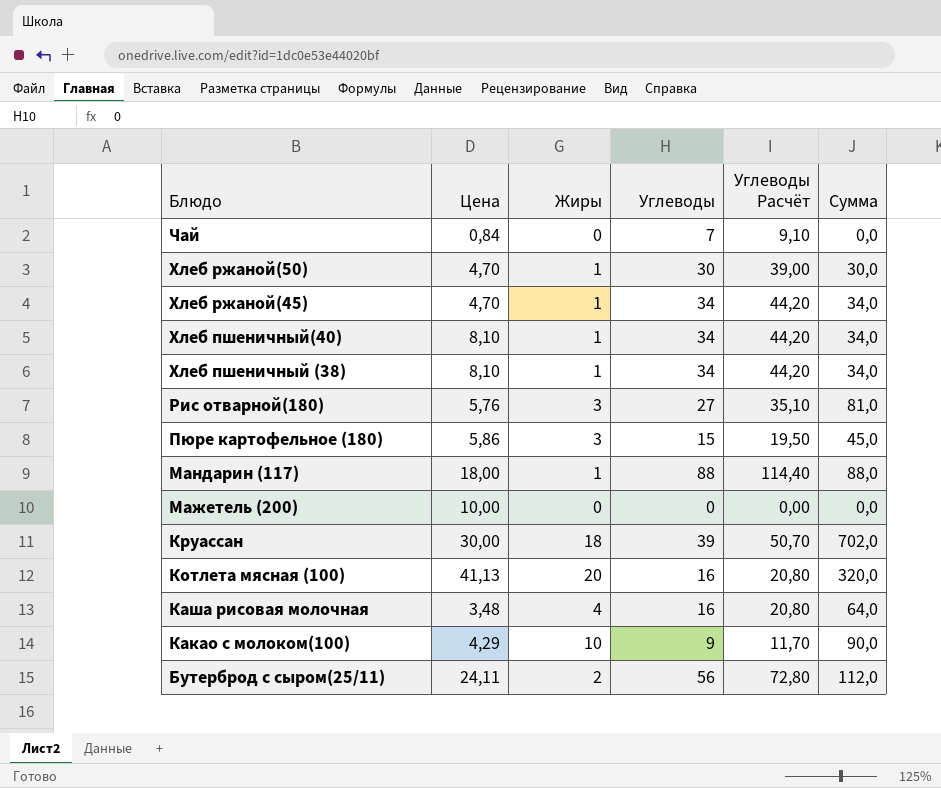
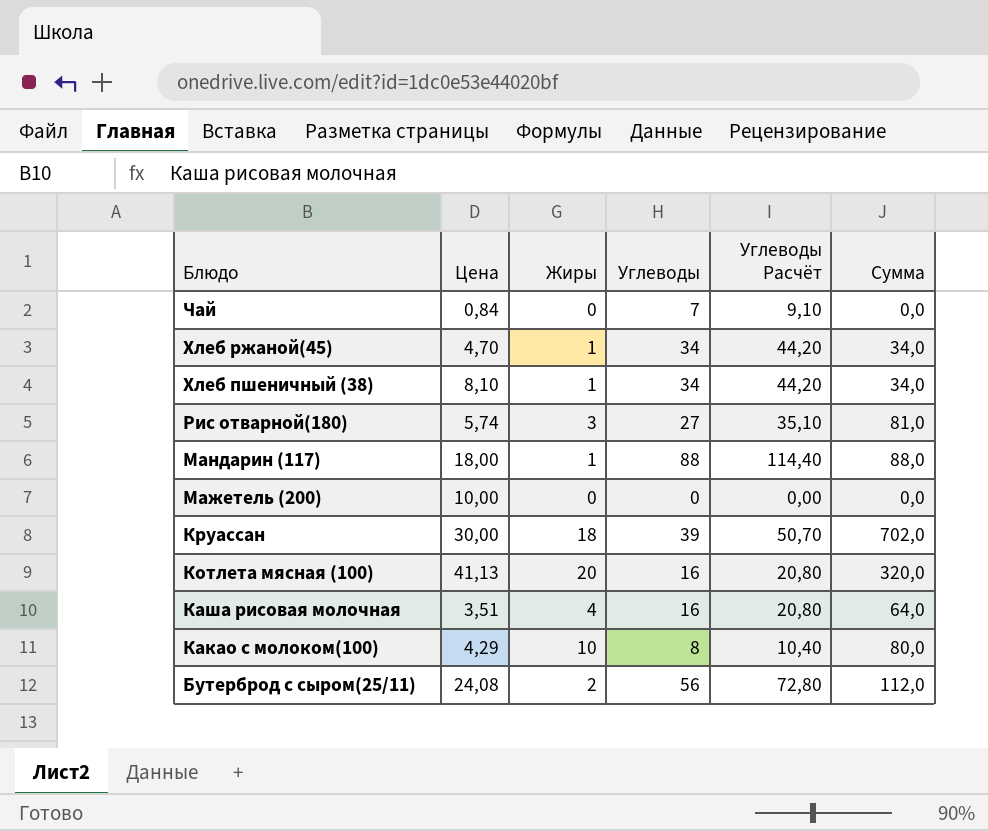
row Хлеб ржаной(50): 4,70 | 1 | 30 | 39,00 | 30,0 -> none
row Хлеб пшеничный(40): 8,10 | 1 | 34 | 44,20 | 34,0 -> none
row Пюре картофельное (180): 5,86 | 3 | 15 | 19,50 | 45,0 -> none
Рис отварной(180) | Цена: 5,76 -> 5,74
Каша рисовая молочная | Цена: 3,48 -> 3,51
Какао с молоком(100) | Углеводы: 9 -> 8
Какао с молоком(100) | Углеводы Расчёт: 11,70 -> 10,40
Какао с молоком(100) | Сумма: 90,0 -> 80,0
Бутерброд с сыром(25/11) | Цена: 24,11 -> 24,08

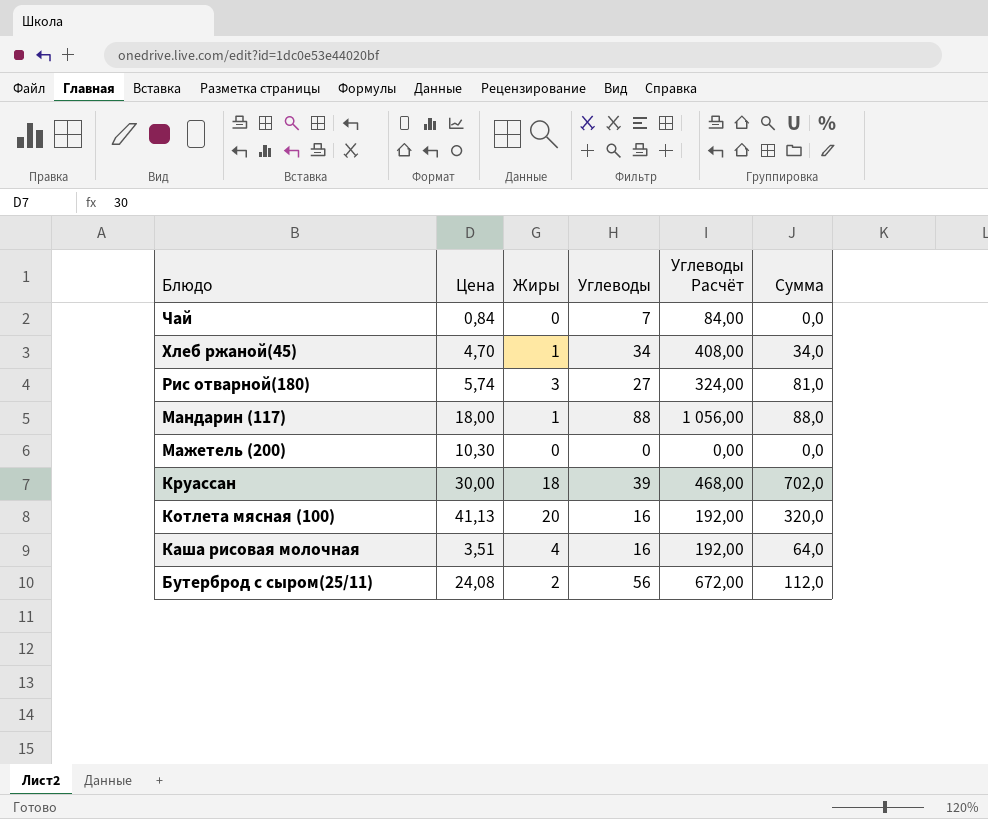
column Углеводы Расчёт | formula: [Углеводы] * 1,3 -> [Углеводы] * 12
row Хлеб пшеничный (38): 8,10 | 1 | 34 | 44,20 | 34,0 -> none
row Какао с молоком(100): 4,29 | 10 | 8 | 10,40 | 80,0 -> none
Мажетель (200) | Цена: 10,00 -> 10,30

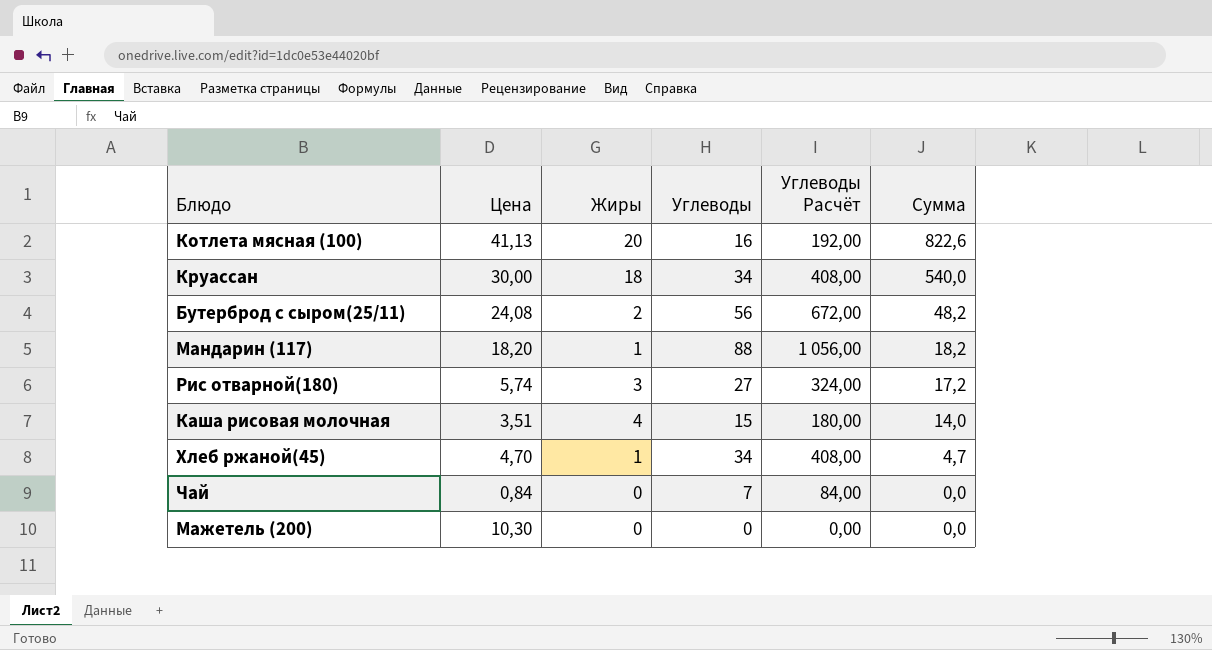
row order: Блюдо descending -> Сумма descending
column Сумма | formula: [Жиры] * [Углеводы] -> [Цена] * [Жиры]
Круассан | Углеводы: 39 -> 34
Круассан | Углеводы Расчёт: 468,00 -> 408,00
Мандарин (117) | Цена: 18,00 -> 18,20
Каша рисовая молочная | Углеводы: 16 -> 15
Каша рисовая молочная | Углеводы Расчёт: 192,00 -> 180,00

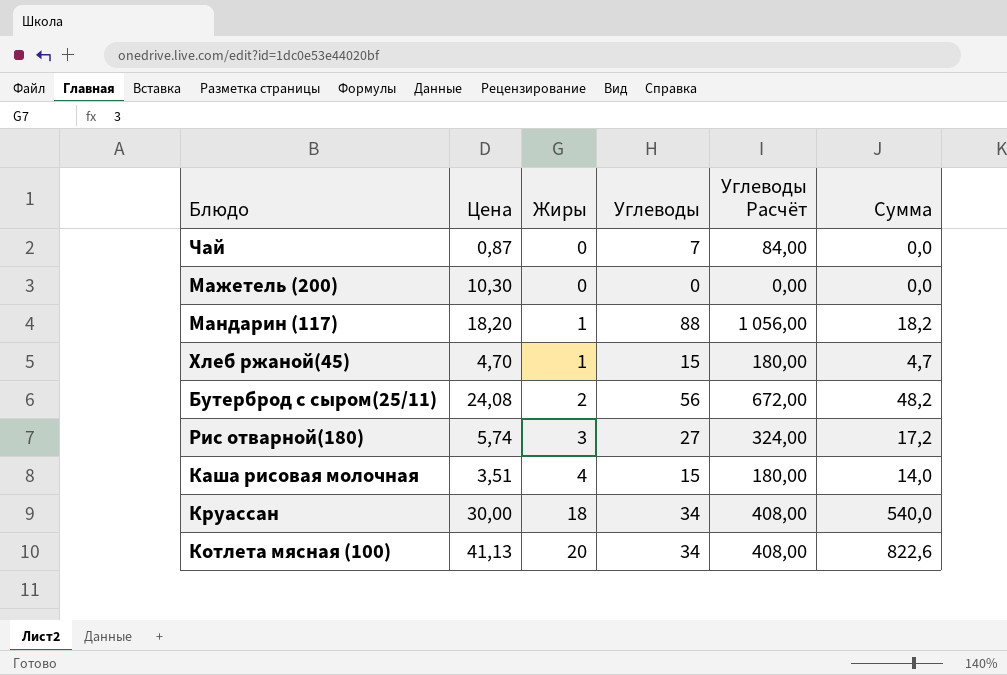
row order: Сумма descending -> Жиры ascending
Чай | Цена: 0,84 -> 0,87
Хлеб ржаной(45) | Углеводы: 34 -> 15
Хлеб ржаной(45) | Углеводы Расчёт: 408,00 -> 180,00
Котлета мясная (100) | Углеводы: 16 -> 34
Котлета мясная (100) | Углеводы Расчёт: 192,00 -> 408,00

